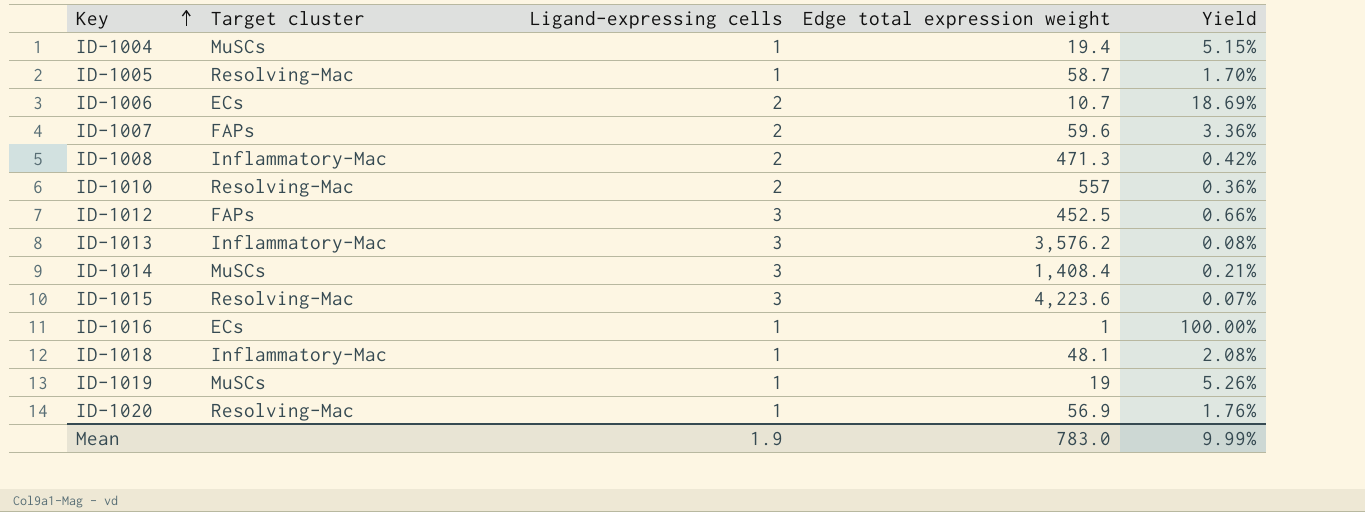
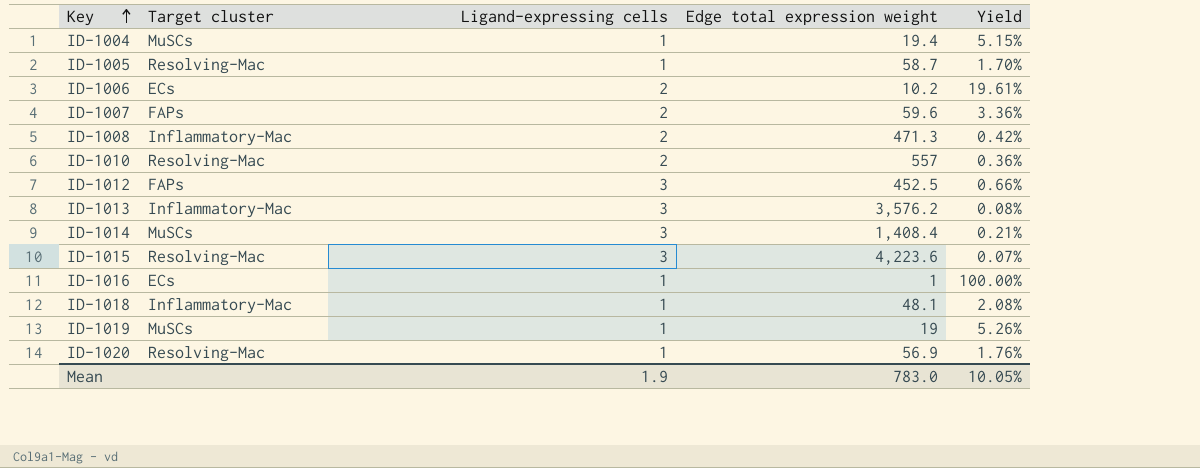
ID-1006 | Edge total expression weight: 10.7 -> 10.2
ID-1006 | Yield: 18.69% -> 19.61%
Mean | Yield: 9.99% -> 10.05%

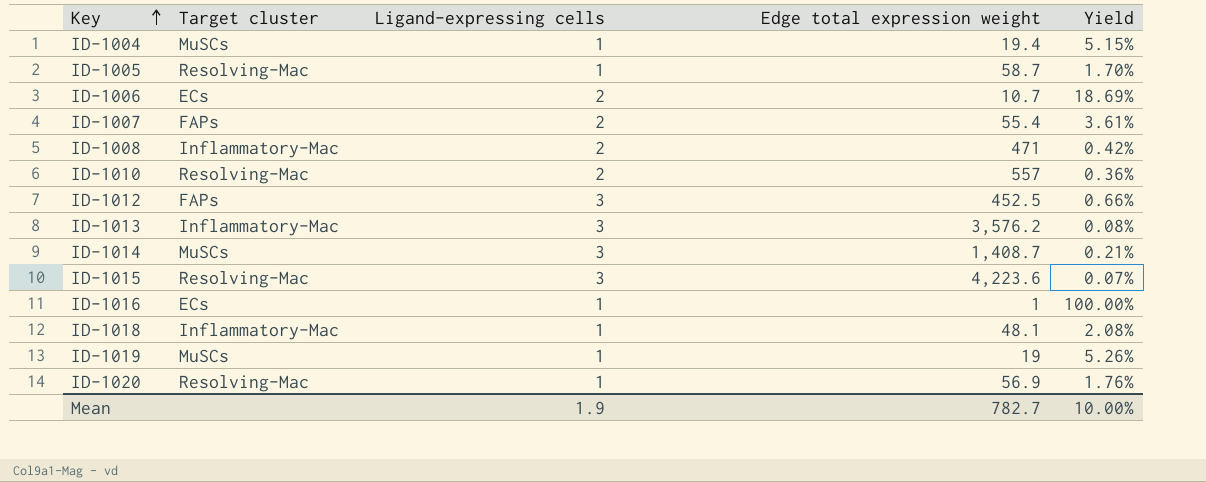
ID-1006 | Edge total expression weight: 10.2 -> 10.7
ID-1006 | Yield: 19.61% -> 18.69%
ID-1007 | Edge total expression weight: 59.6 -> 55.4
ID-1007 | Yield: 3.36% -> 3.61%
ID-1008 | Edge total expression weight: 471.3 -> 471
ID-1014 | Edge total expression weight: 1,408.4 -> 1,408.7
Mean | Edge total expression weight: 783.0 -> 782.7
Mean | Yield: 10.05% -> 10.00%

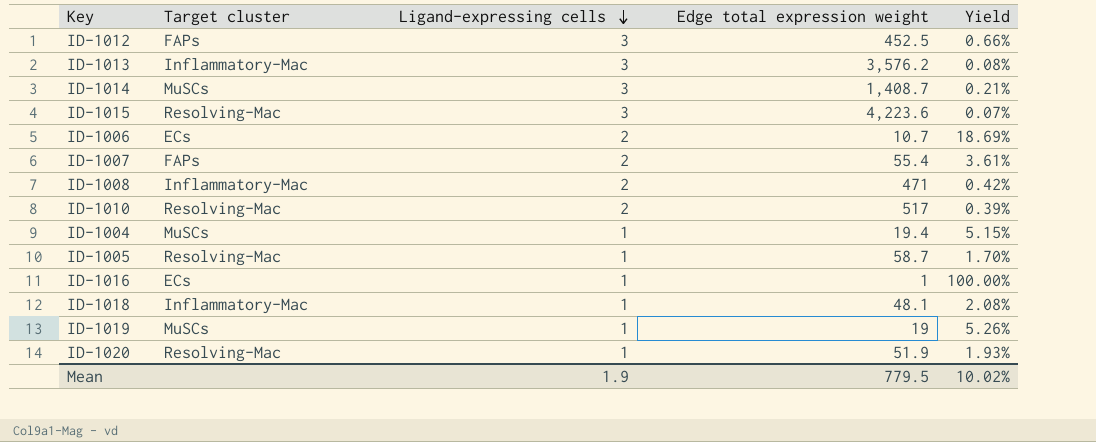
row order: Key ascending -> Ligand-expressing cells descending
ID-1010 | Edge total expression weight: 557 -> 517
ID-1010 | Yield: 0.36% -> 0.39%
ID-1020 | Edge total expression weight: 56.9 -> 51.9
ID-1020 | Yield: 1.76% -> 1.93%
Mean | Edge total expression weight: 782.7 -> 779.5
Mean | Yield: 10.00% -> 10.02%

